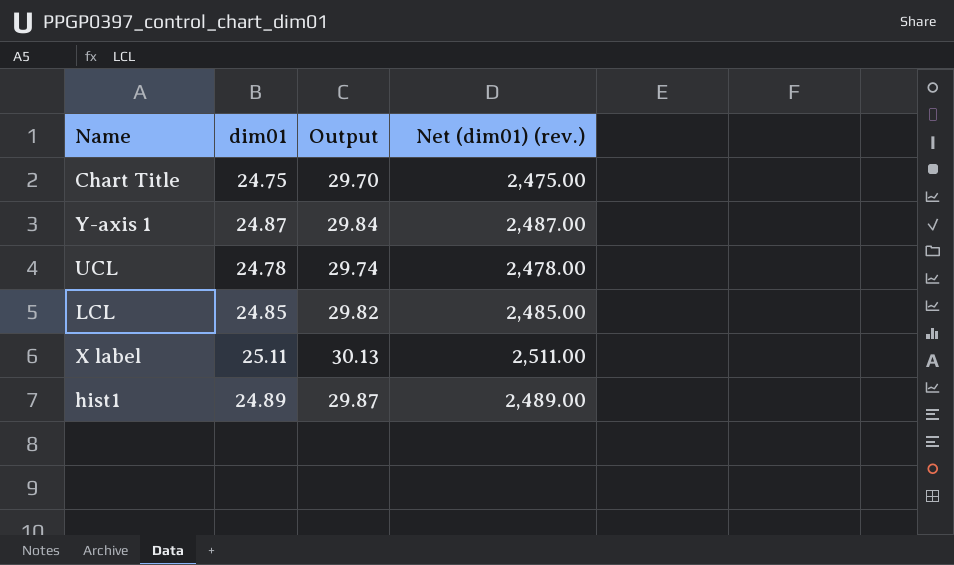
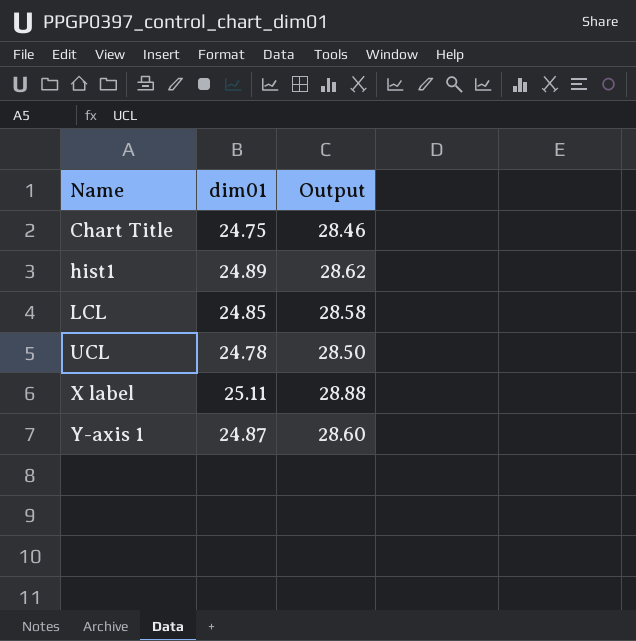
row order: none -> Name ascending
column Net (dim01) (rev.) | formula: [dim01] * 100 -> none
column Output | formula: [dim01] * 1.2 -> [dim01] * 1.15

